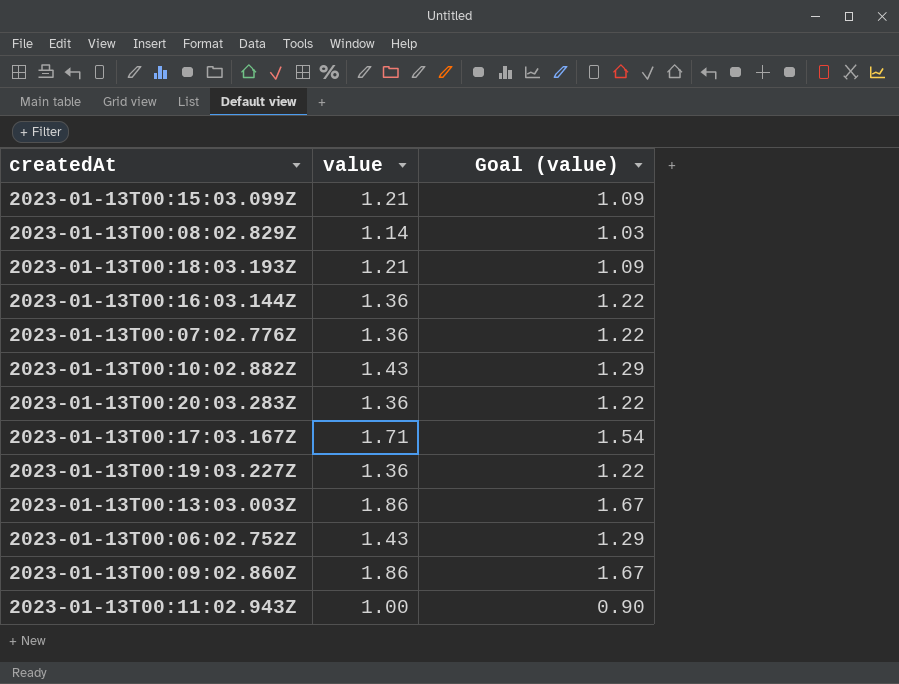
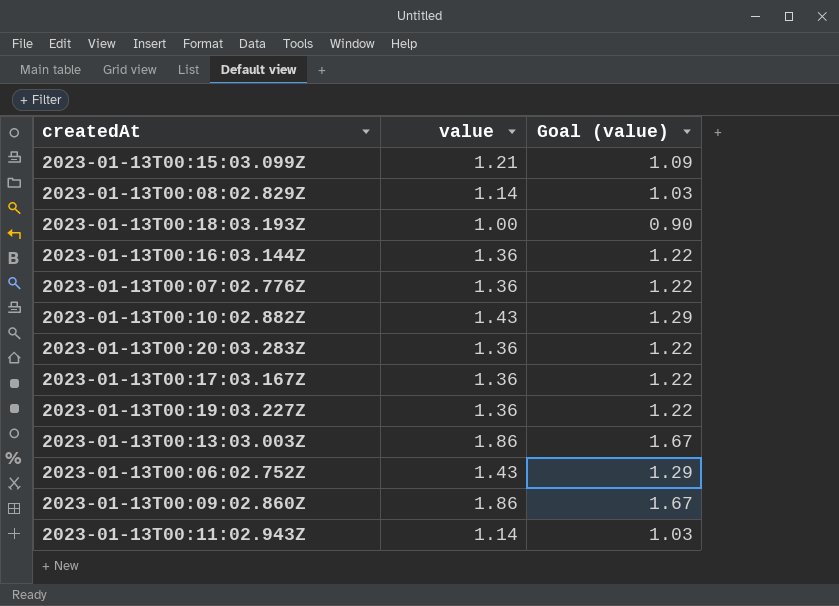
2023-01-13T00:18:03.193Z | value: 1.21 -> 1.00
2023-01-13T00:18:03.193Z | Goal (value): 1.09 -> 0.90
2023-01-13T00:17:03.167Z | value: 1.71 -> 1.36
2023-01-13T00:17:03.167Z | Goal (value): 1.54 -> 1.22
2023-01-13T00:11:02.943Z | value: 1.00 -> 1.14
2023-01-13T00:11:02.943Z | Goal (value): 0.90 -> 1.03

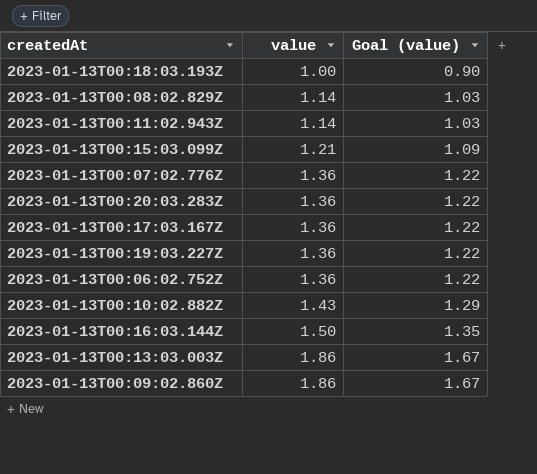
row order: none -> value ascending
2023-01-13T00:06:02.752Z | value: 1.43 -> 1.36
2023-01-13T00:06:02.752Z | Goal (value): 1.29 -> 1.22
2023-01-13T00:16:03.144Z | value: 1.36 -> 1.50
2023-01-13T00:16:03.144Z | Goal (value): 1.22 -> 1.35

